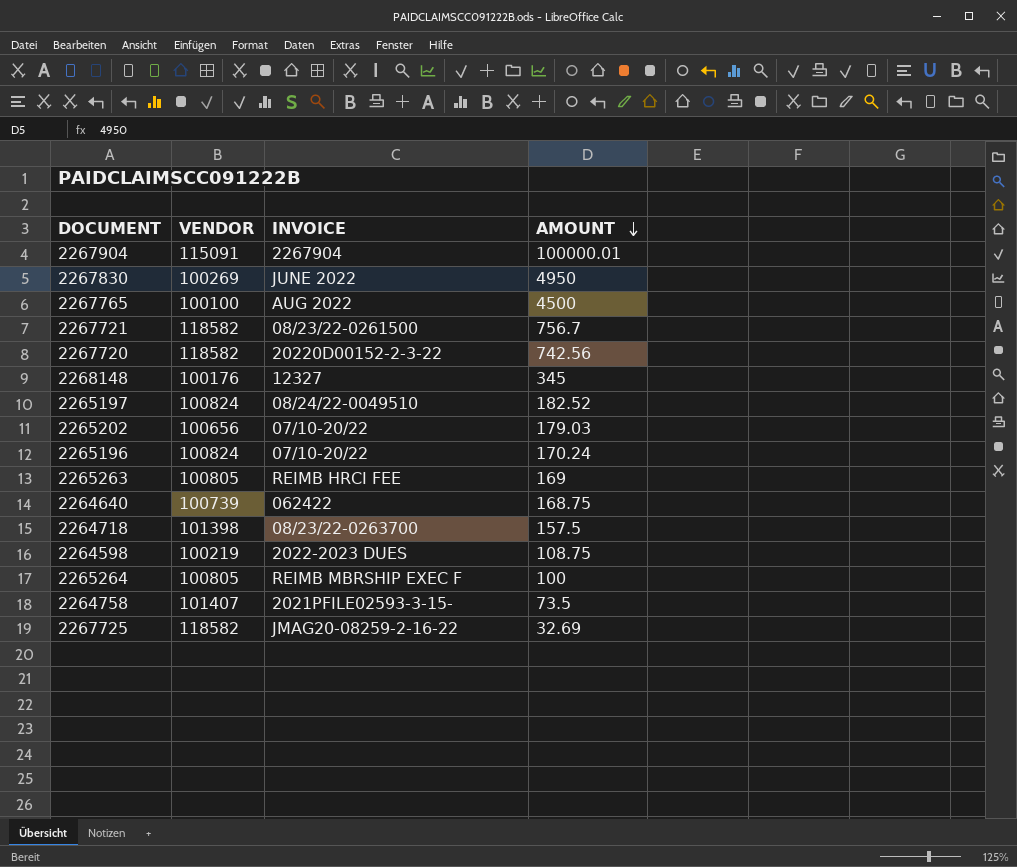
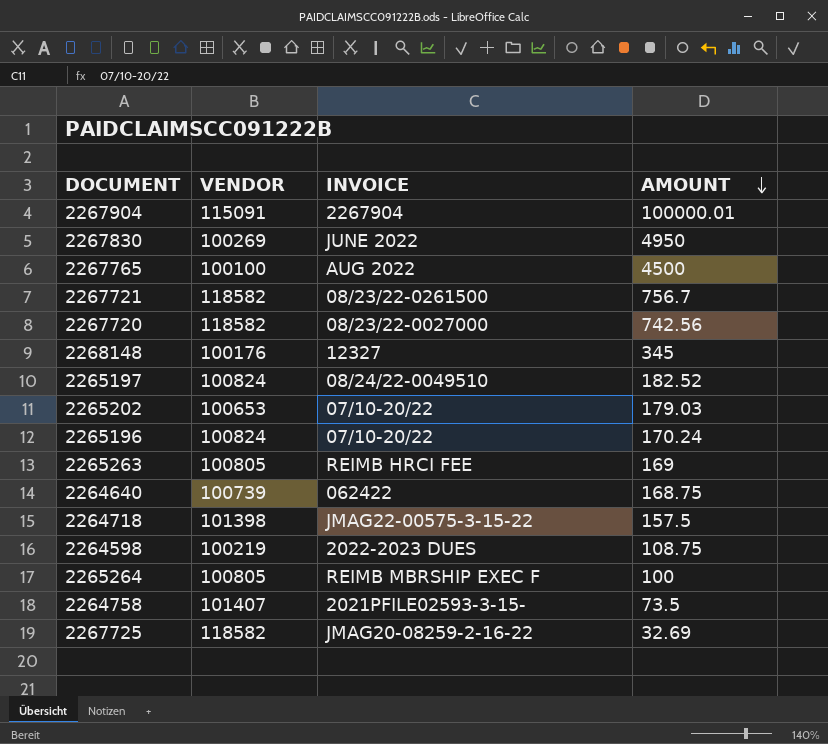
2267720 | INVOICE: 20220D00152-2-3-22 -> 08/23/22-0027000
2265202 | VENDOR: 100656 -> 100653
2264718 | INVOICE: 08/23/22-0263700 -> JMAG22-00575-3-15-22

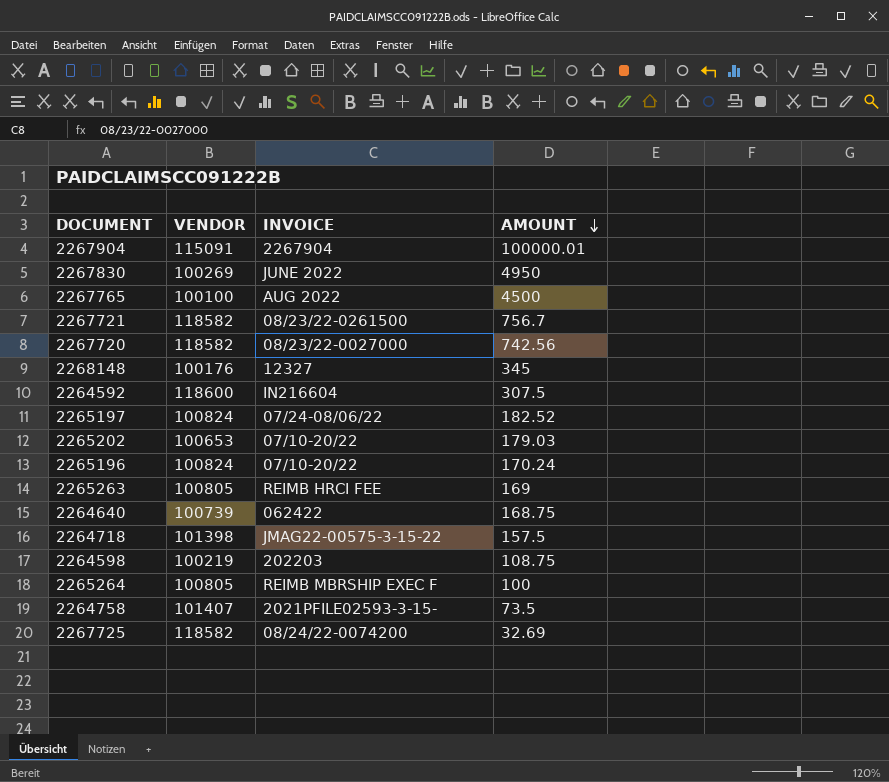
row 2264592: none -> 118600 | IN216604 | 307.5
2265197 | INVOICE: 08/24/22-0049510 -> 07/24-08/06/22
2264598 | INVOICE: 2022-2023 DUES -> 202203
2267725 | INVOICE: JMAG20-08259-2-16-22 -> 08/24/22-0074200

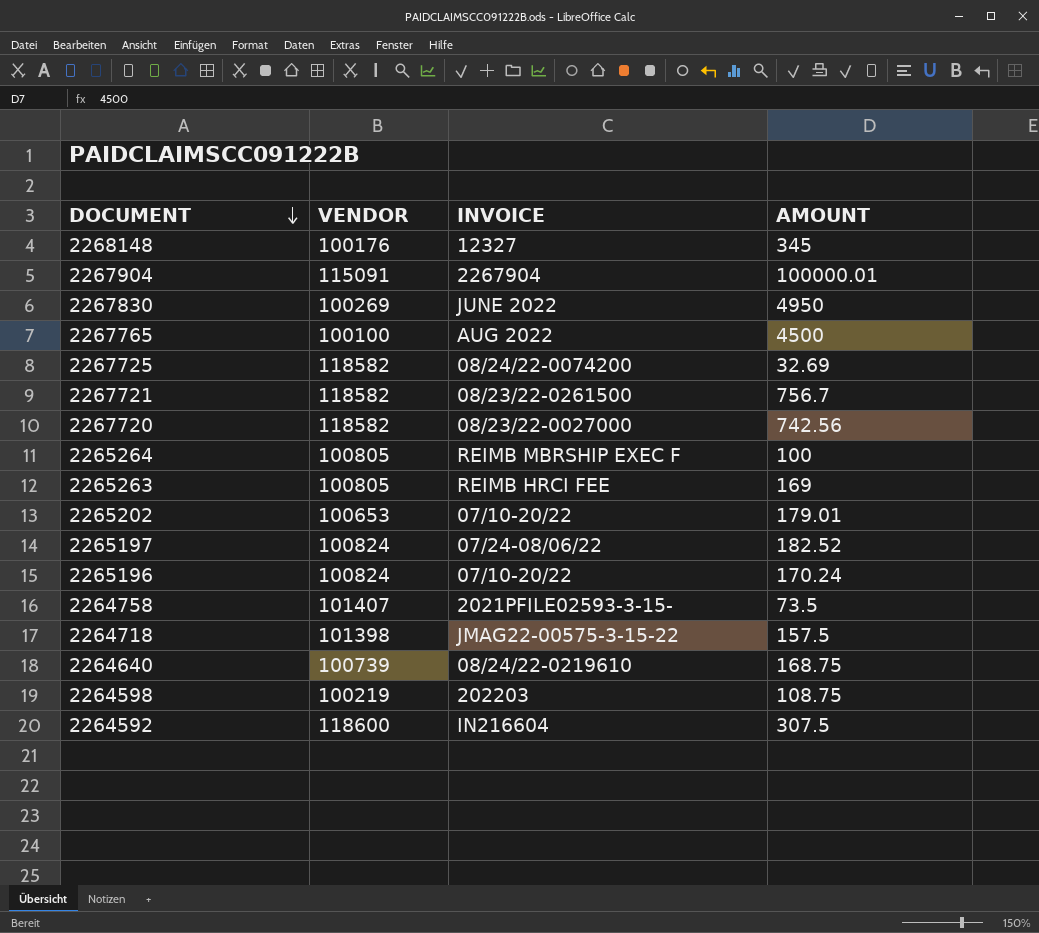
row order: AMOUNT descending -> DOCUMENT descending
2265202 | AMOUNT: 179.03 -> 179.01
2264640 | INVOICE: 062422 -> 08/24/22-0219610

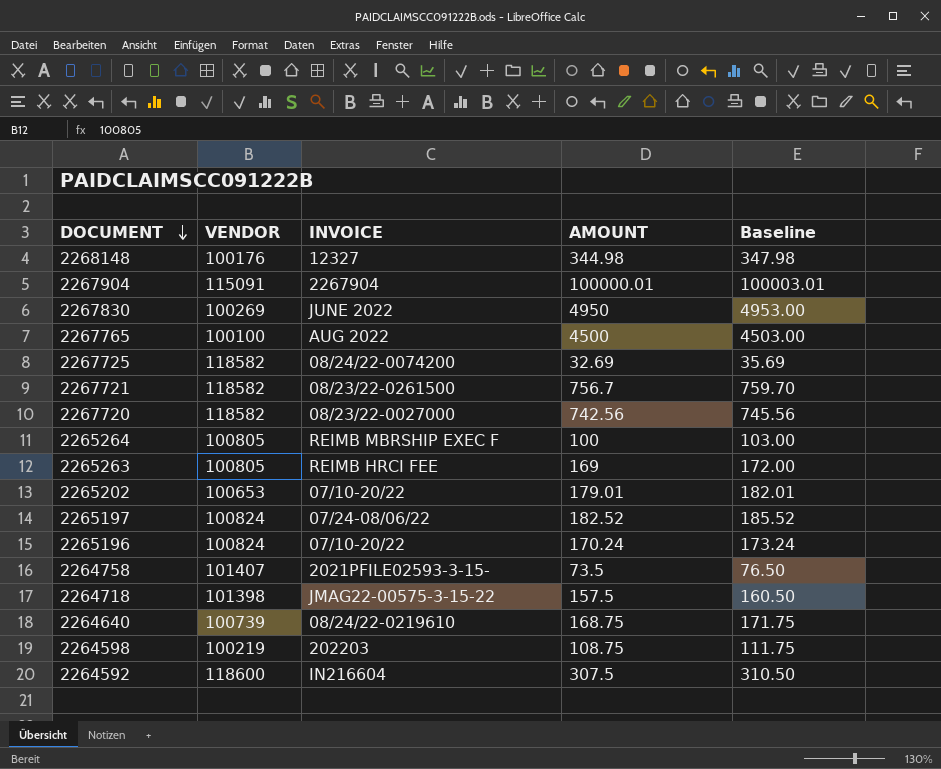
column Baseline | formula: none -> [AMOUNT] + 3
2268148 | AMOUNT: 345 -> 344.98

